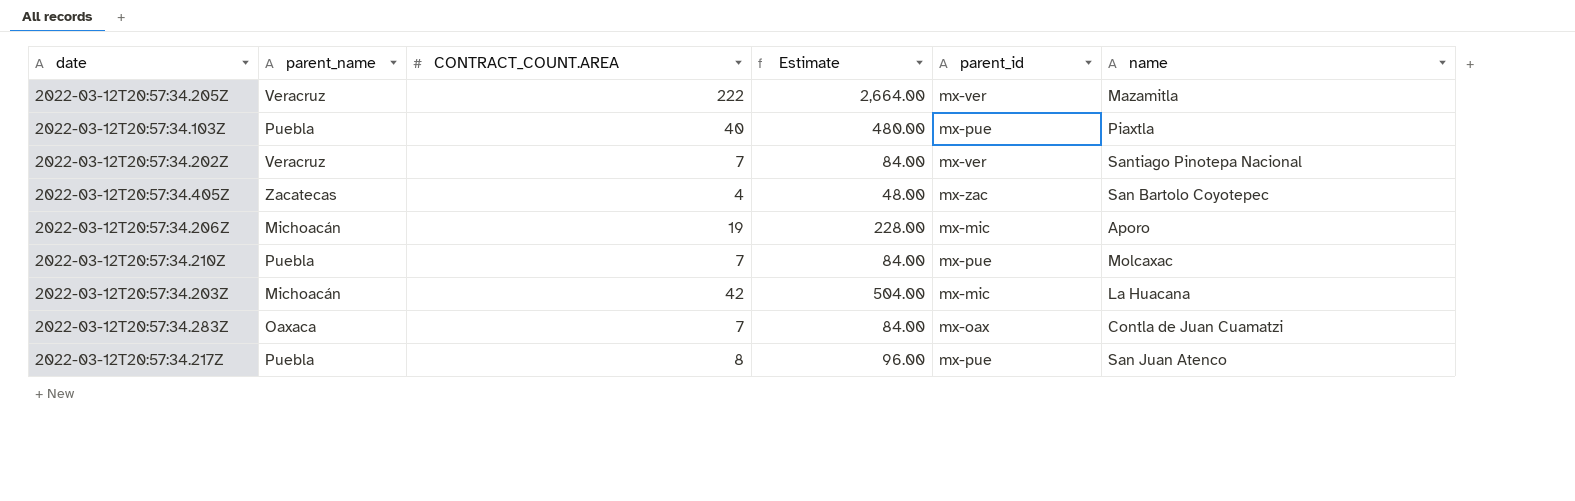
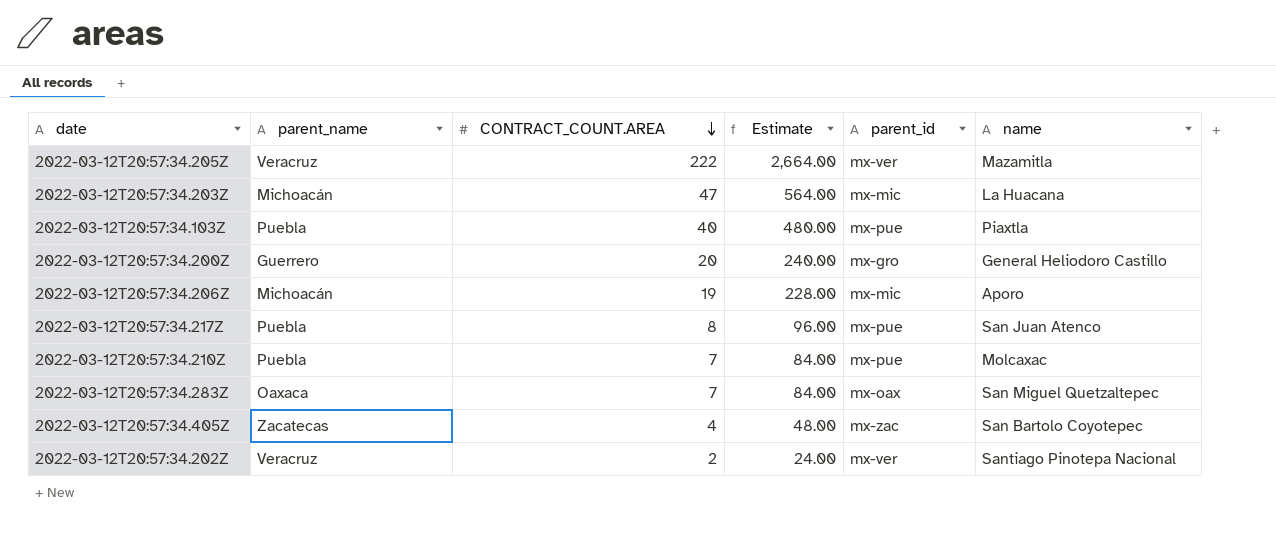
row order: none -> CONTRACT_COUNT.AREA descending
2022-03-12T20:57:34.203Z | CONTRACT_COUNT.AREA: 42 -> 47
2022-03-12T20:57:34.203Z | Estimate: 504.00 -> 564.00
row 2022-03-12T20:57:34.200Z: none -> Guerrero | 20 | 240.00 | mx-gro | General Heliodoro Castillo
2022-03-12T20:57:34.283Z | name: Contla de Juan Cuamatzi -> San Miguel Quetzaltepec
2022-03-12T20:57:34.202Z | CONTRACT_COUNT.AREA: 7 -> 2
2022-03-12T20:57:34.202Z | Estimate: 84.00 -> 24.00

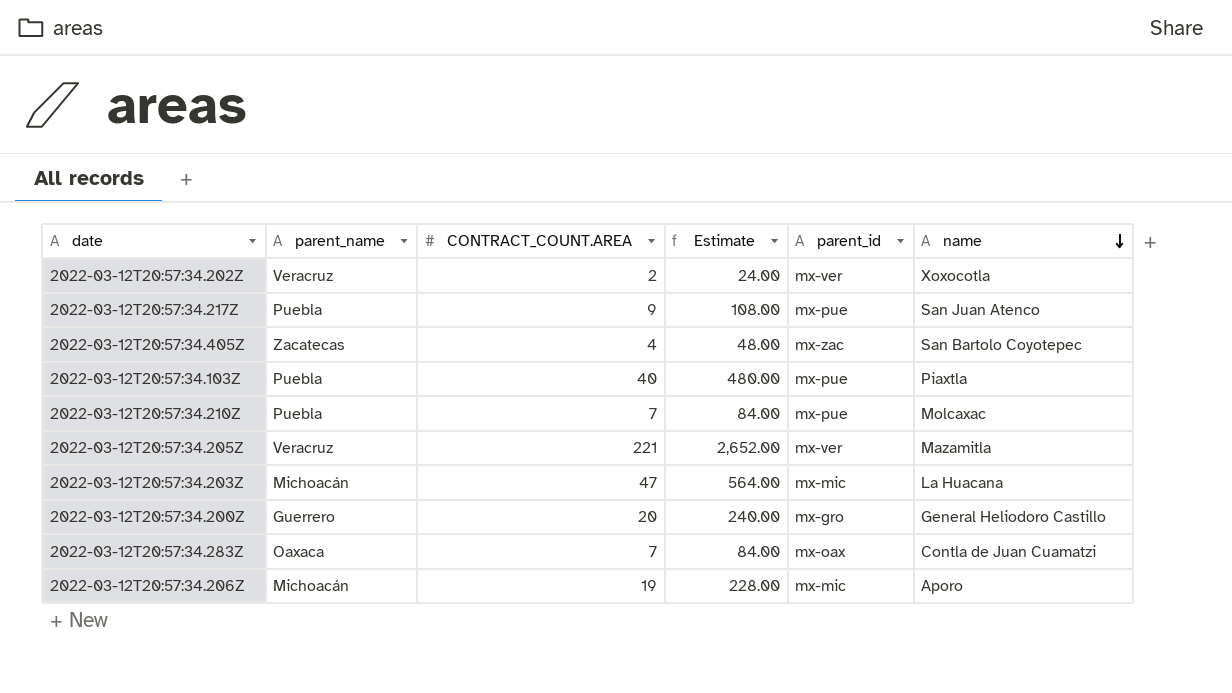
row order: CONTRACT_COUNT.AREA descending -> name descending
2022-03-12T20:57:34.202Z | name: Santiago Pinotepa Nacional -> Xoxocotla
2022-03-12T20:57:34.217Z | CONTRACT_COUNT.AREA: 8 -> 9
2022-03-12T20:57:34.217Z | Estimate: 96.00 -> 108.00
2022-03-12T20:57:34.205Z | CONTRACT_COUNT.AREA: 222 -> 221
2022-03-12T20:57:34.205Z | Estimate: 2,664.00 -> 2,652.00
2022-03-12T20:57:34.283Z | name: San Miguel Quetzaltepec -> Contla de Juan Cuamatzi

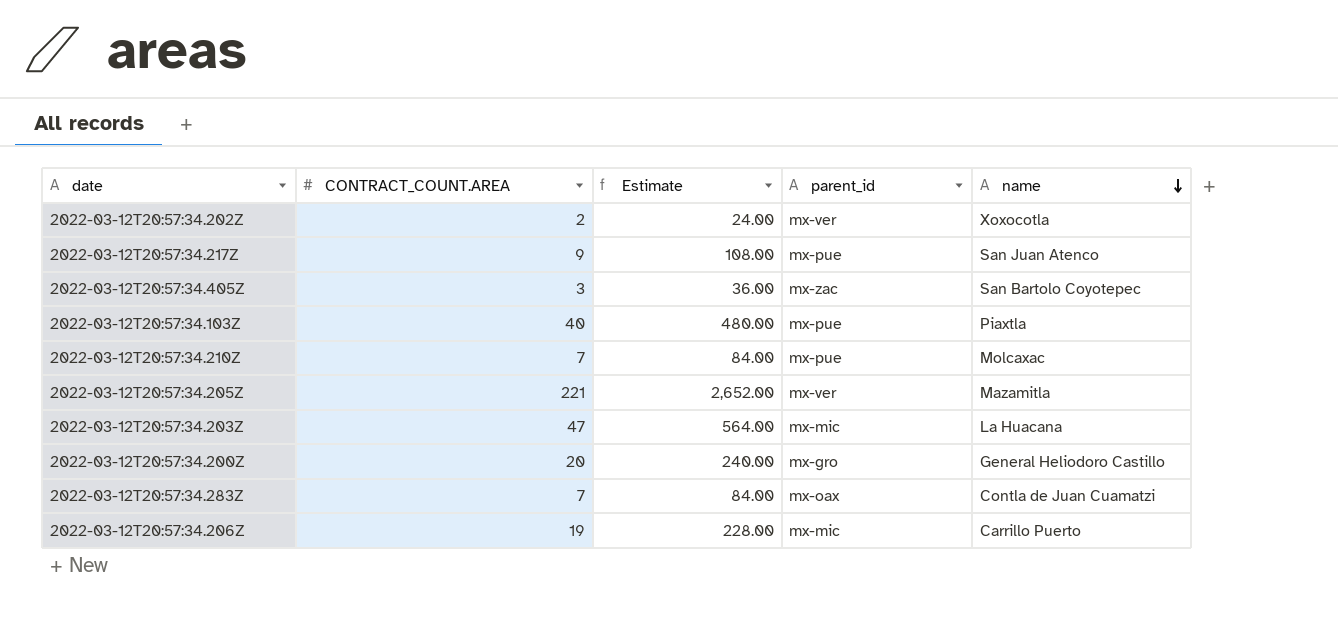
column parent_name | position: 2 -> none
2022-03-12T20:57:34.405Z | CONTRACT_COUNT.AREA: 4 -> 3
2022-03-12T20:57:34.405Z | Estimate: 48.00 -> 36.00
2022-03-12T20:57:34.206Z | name: Aporo -> Carrillo Puerto

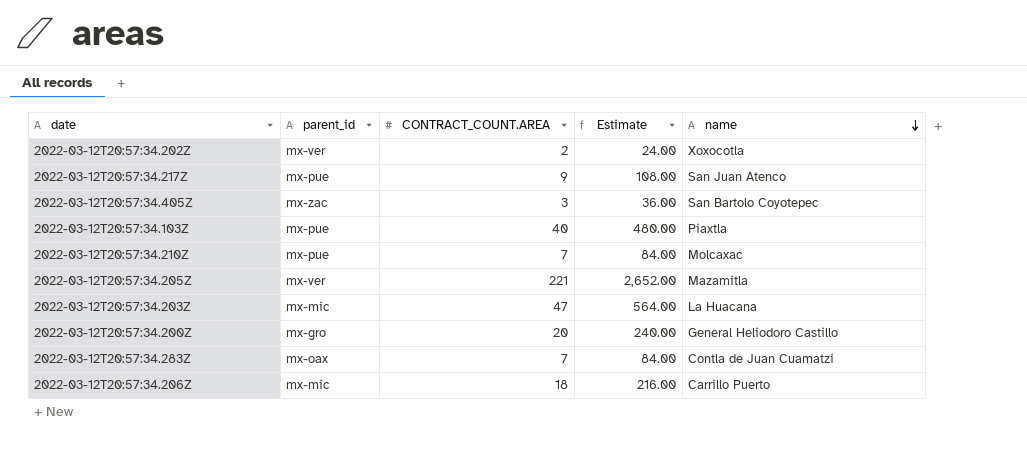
column parent_id | position: 4 -> 2
2022-03-12T20:57:34.206Z | CONTRACT_COUNT.AREA: 19 -> 18
2022-03-12T20:57:34.206Z | Estimate: 228.00 -> 216.00

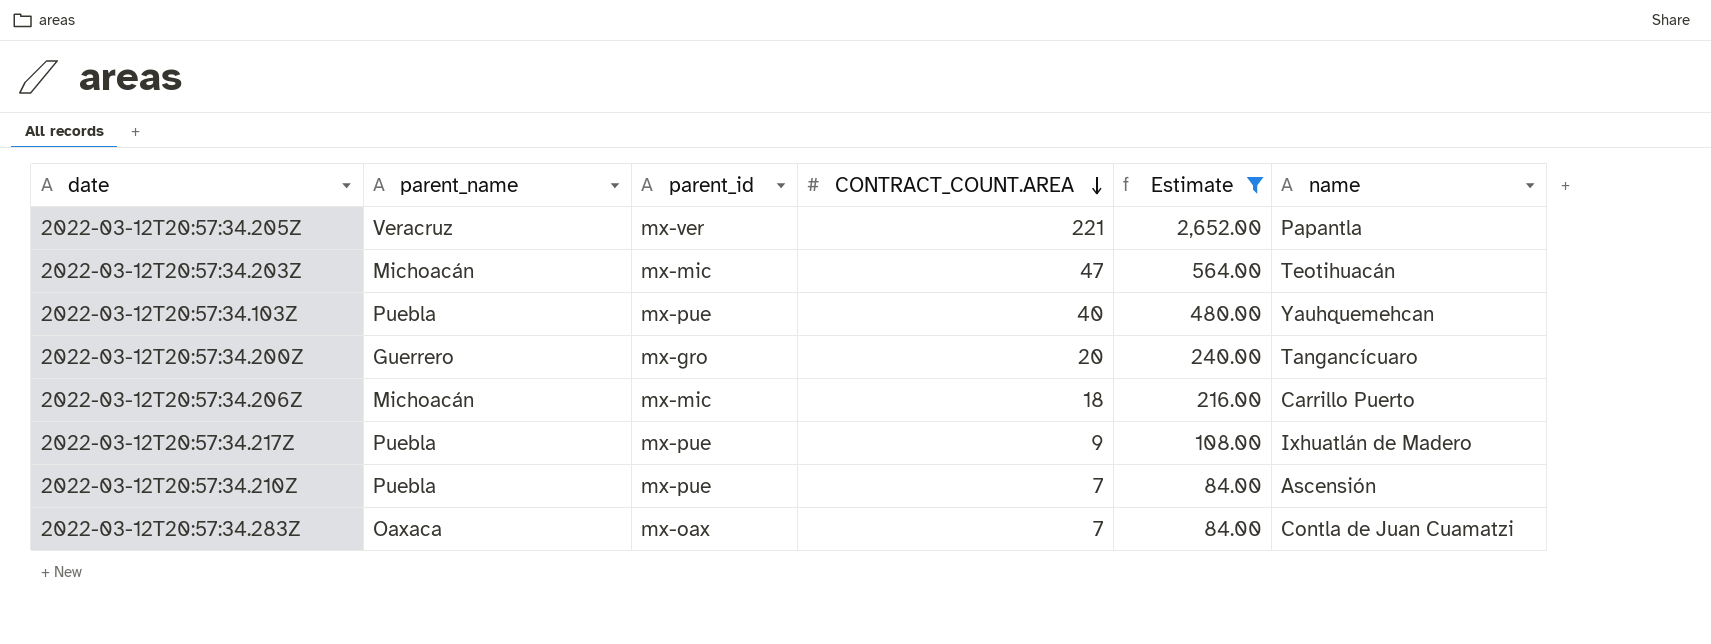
filter: none -> Estimate >= 84.00
row order: name descending -> CONTRACT_COUNT.AREA descending
column parent_name | position: none -> 2
2022-03-12T20:57:34.205Z | name: Mazamitla -> Papantla
2022-03-12T20:57:34.203Z | name: La Huacana -> Teotihuacán
2022-03-12T20:57:34.103Z | name: Piaxtla -> Yauhquemehcan
2022-03-12T20:57:34.200Z | name: General Heliodoro Castillo -> Tangancícuaro
2022-03-12T20:57:34.217Z | name: San Juan Atenco -> Ixhuatlán de Madero
2022-03-12T20:57:34.210Z | name: Molcaxac -> Ascensión

